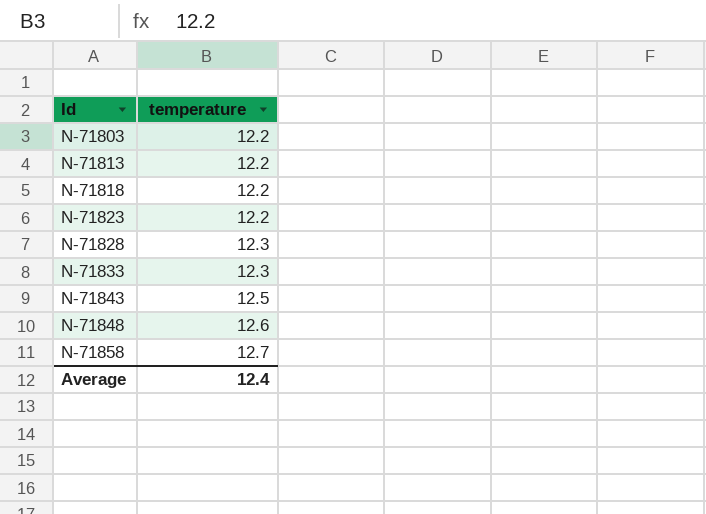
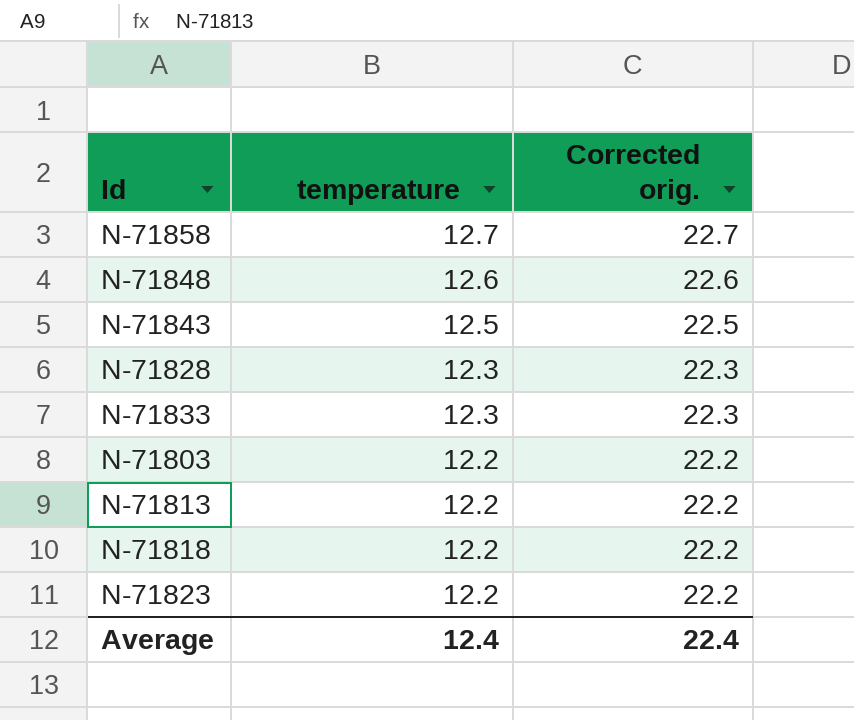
row order: Id ascending -> temperature descending
column Corrected orig. | formula: none -> [temperature] + 10

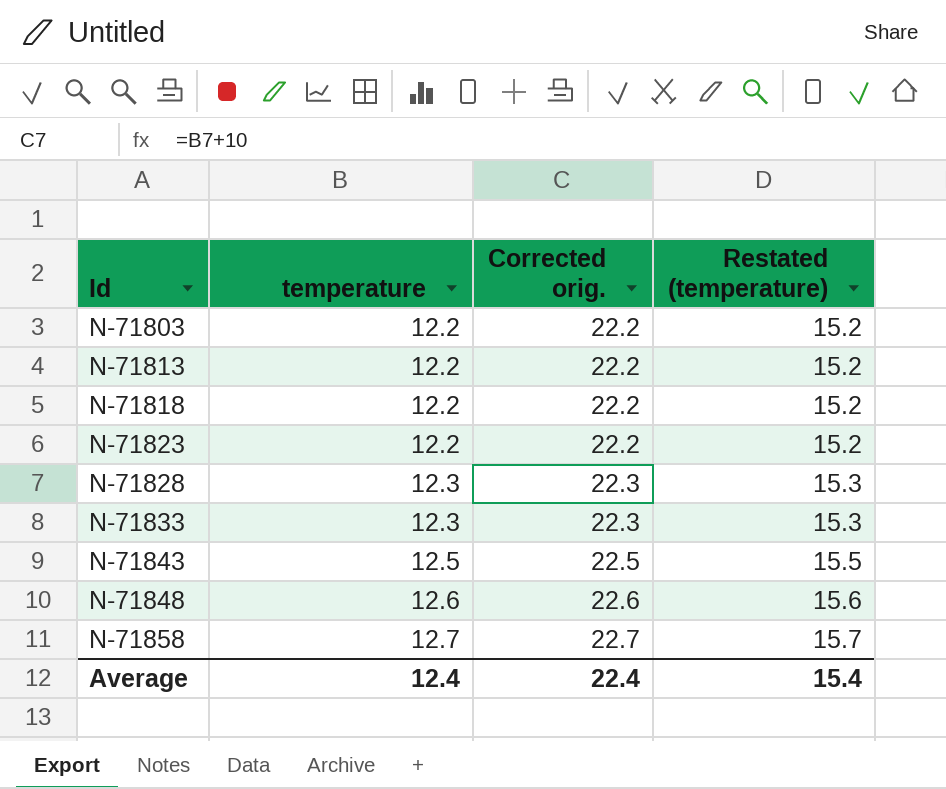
row order: temperature descending -> Id ascending
column Restated (temperature) | formula: none -> [temperature] + 3

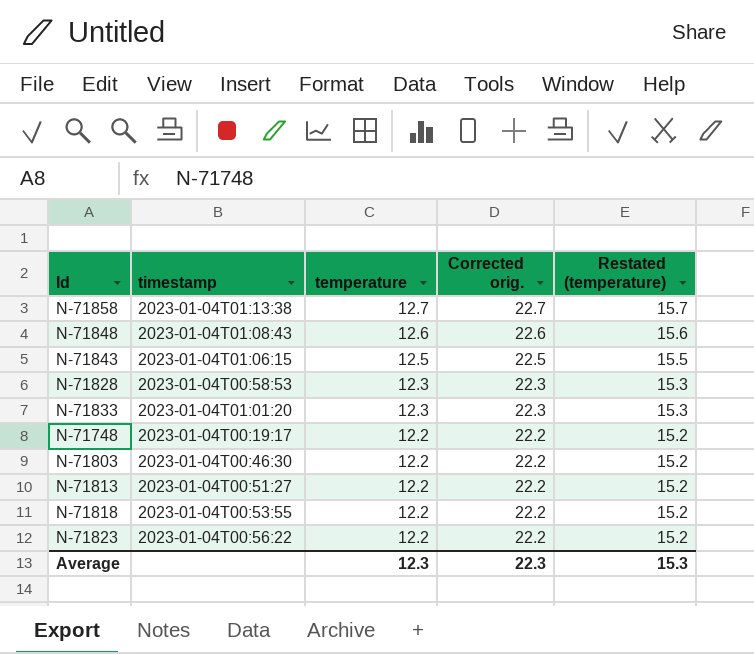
row order: Id ascending -> temperature descending
column timestamp | position: none -> 2
row N-71748: none -> 2023-01-04T00:19:17 | 12.2 | 22.2 | 15.2
Average | temperature: 12.4 -> 12.3
Average | Corrected orig.: 22.4 -> 22.3
Average | Restated (temperature): 15.4 -> 15.3

